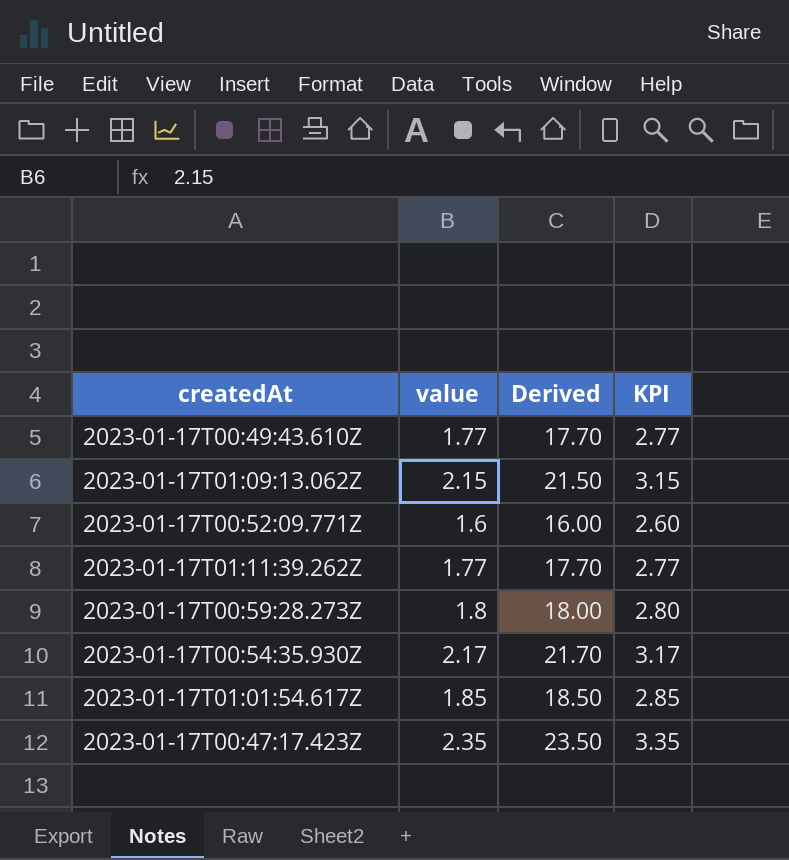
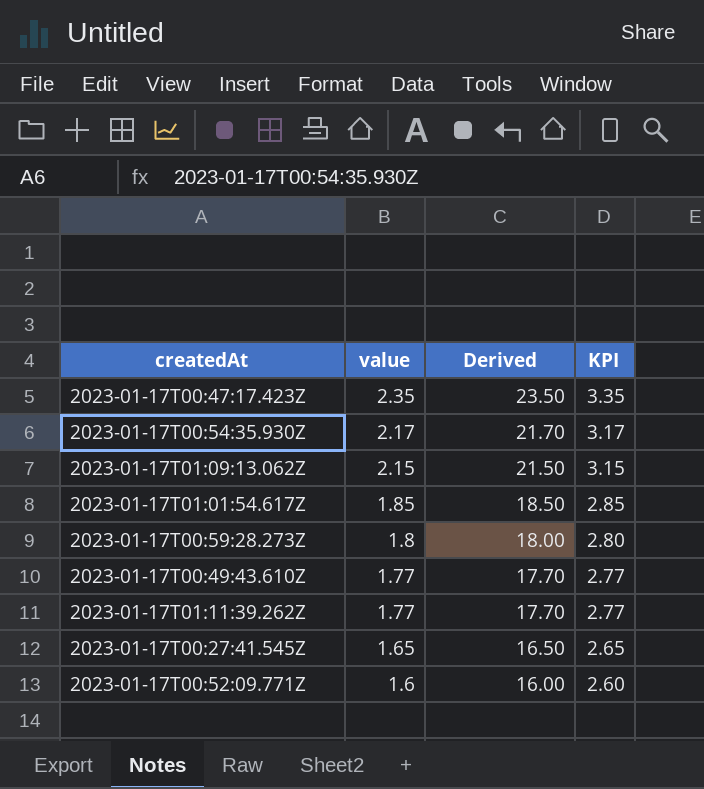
row order: none -> value descending
row 2023-01-17T00:27:41.545Z: none -> 1.65 | 16.50 | 2.65

